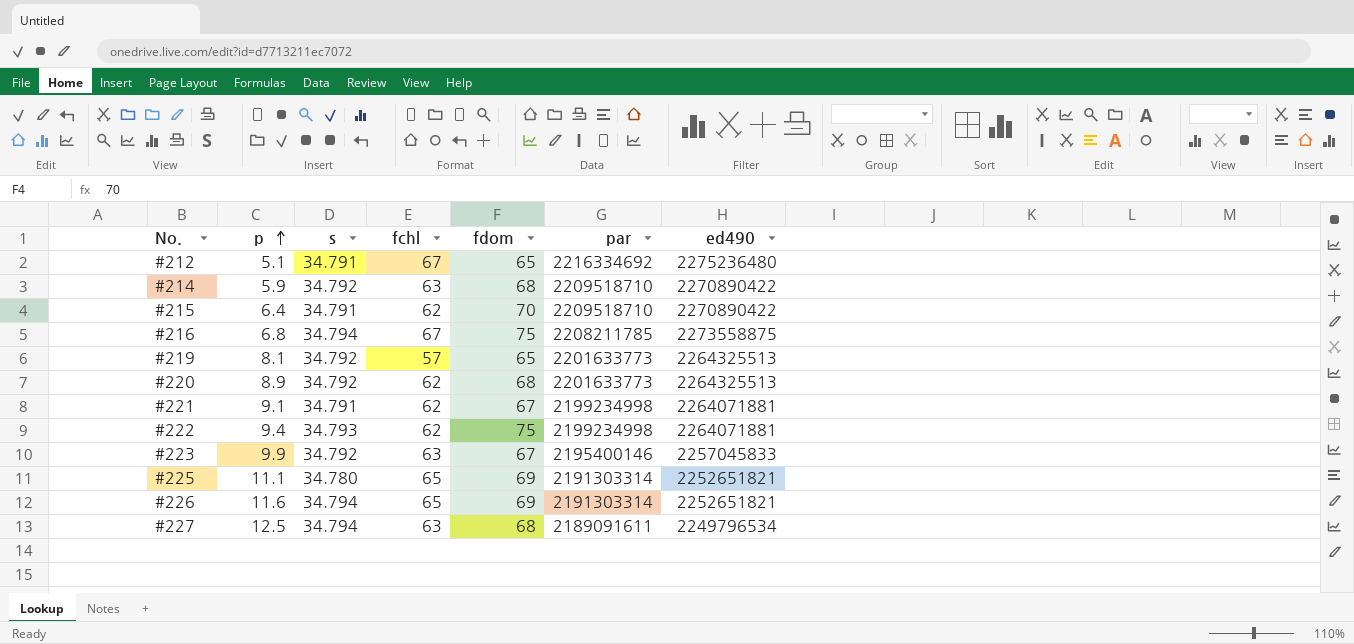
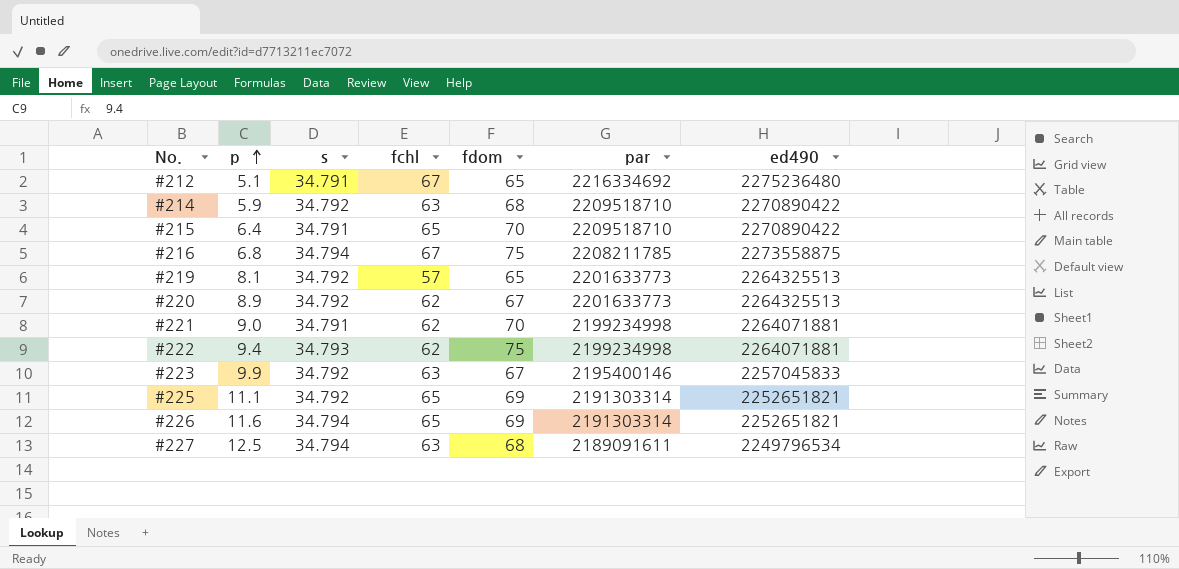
#215 | fchl: 62 -> 65
#220 | fdom: 68 -> 67
#221 | p: 9.1 -> 9.0
#221 | fdom: 67 -> 70
#225 | s: 34.780 -> 34.792

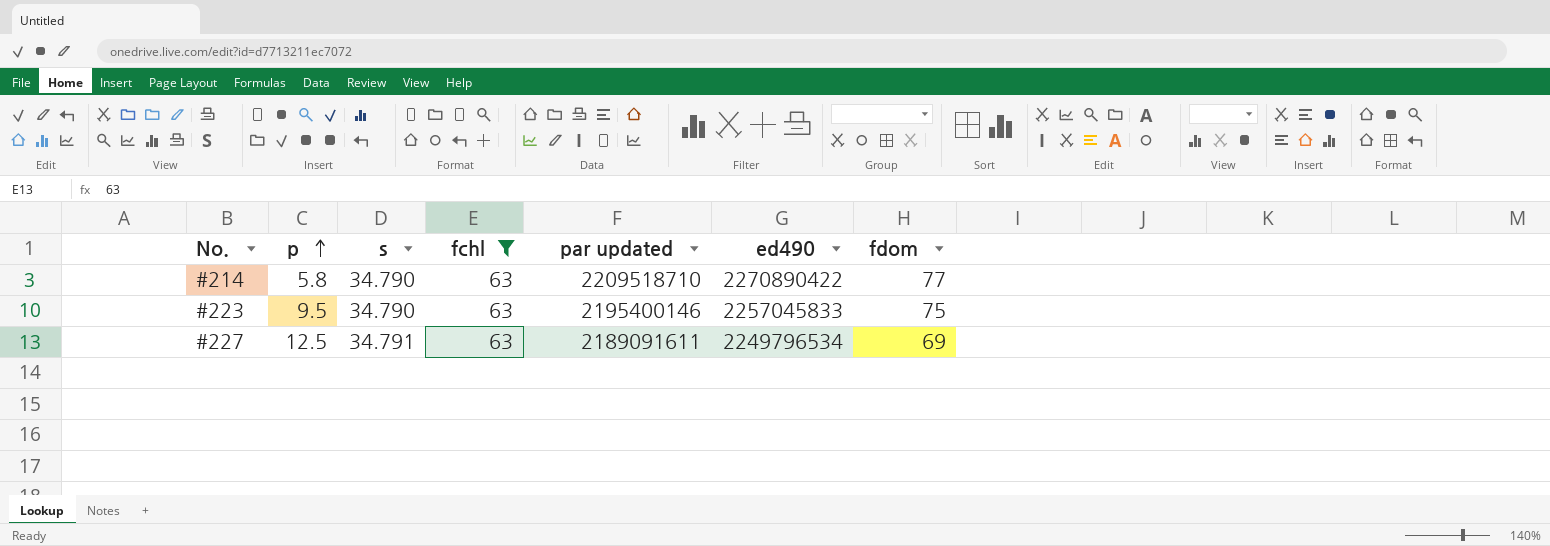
filter: none -> fchl = 63
column name: par -> par updated
column fdom | position: 5 -> 7
#214 | p: 5.9 -> 5.8
#214 | s: 34.792 -> 34.790
#214 | fdom: 68 -> 77
#223 | p: 9.9 -> 9.5
#223 | s: 34.792 -> 34.790
#223 | fdom: 67 -> 75
#227 | s: 34.794 -> 34.791
#227 | fdom: 68 -> 69

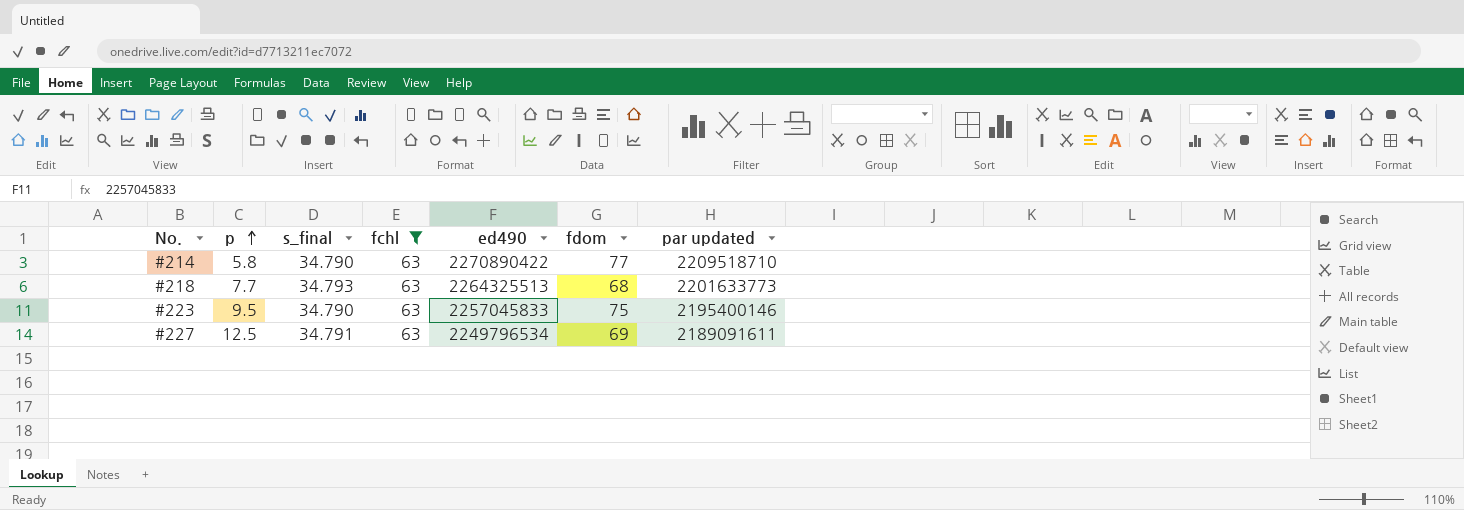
column name: s -> s_final
column par updated | position: 5 -> 7
row #218: none -> 7.7 | 34.793 | 63 | 2264325513 | 68 | 2201633773

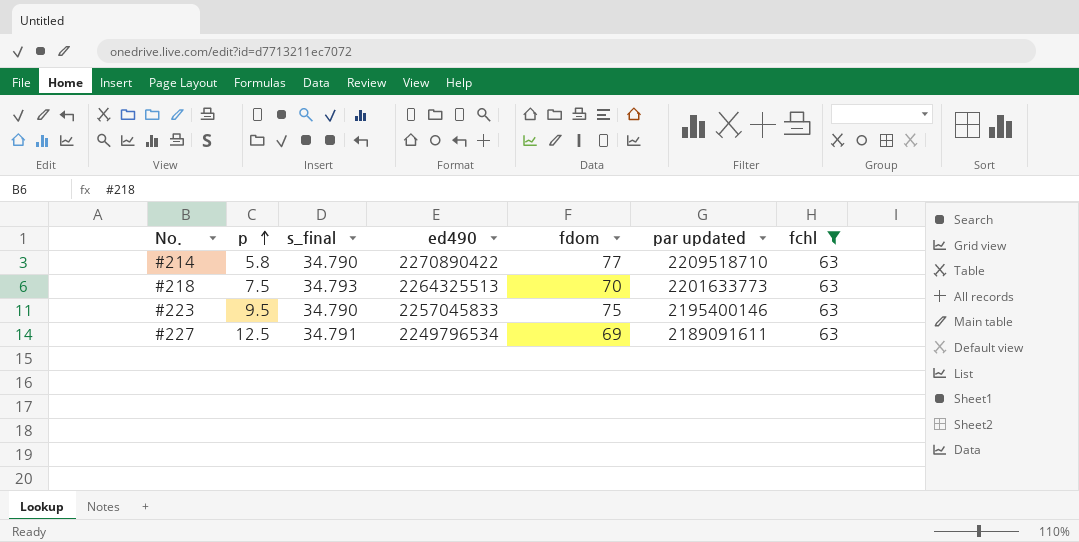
column fchl | position: 4 -> 7
#218 | p: 7.7 -> 7.5
#218 | fdom: 68 -> 70

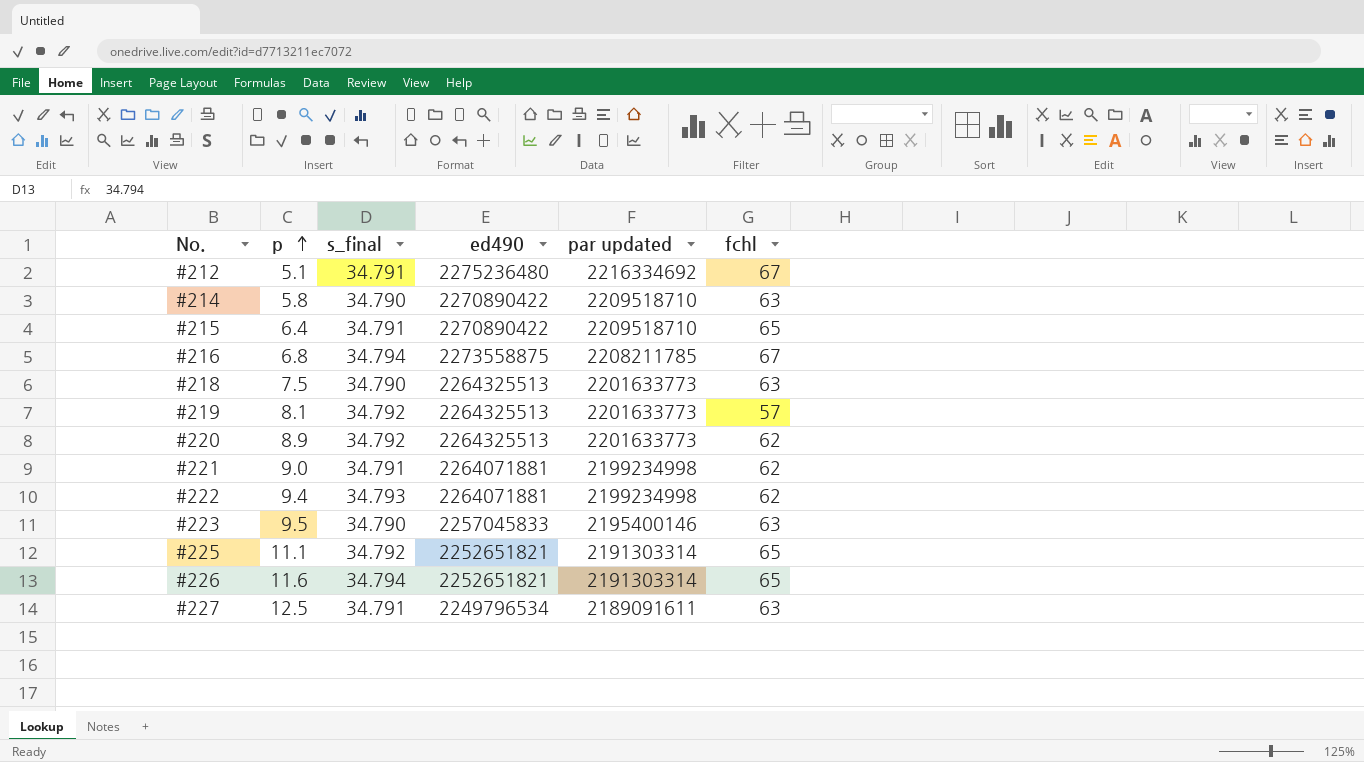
filter: fchl = 63 -> none
column fdom | position: 5 -> none
#218 | s_final: 34.793 -> 34.790

